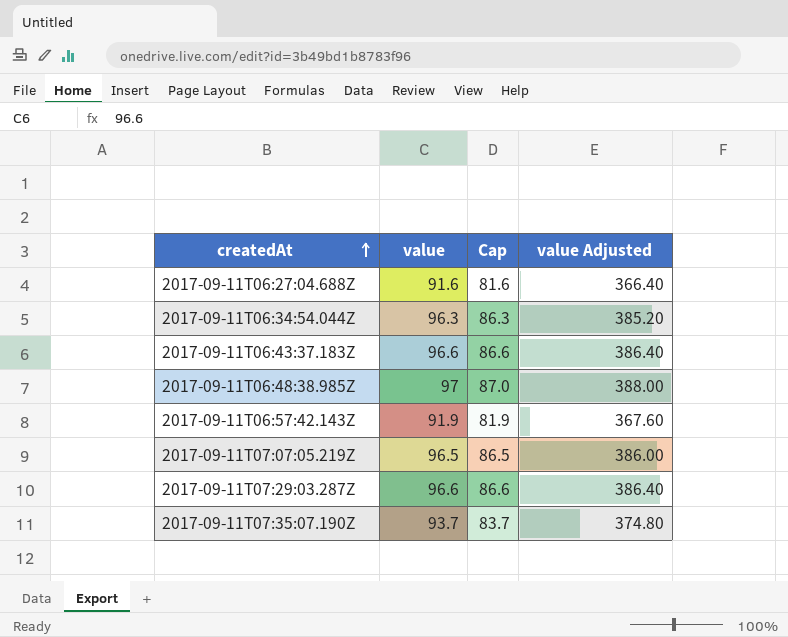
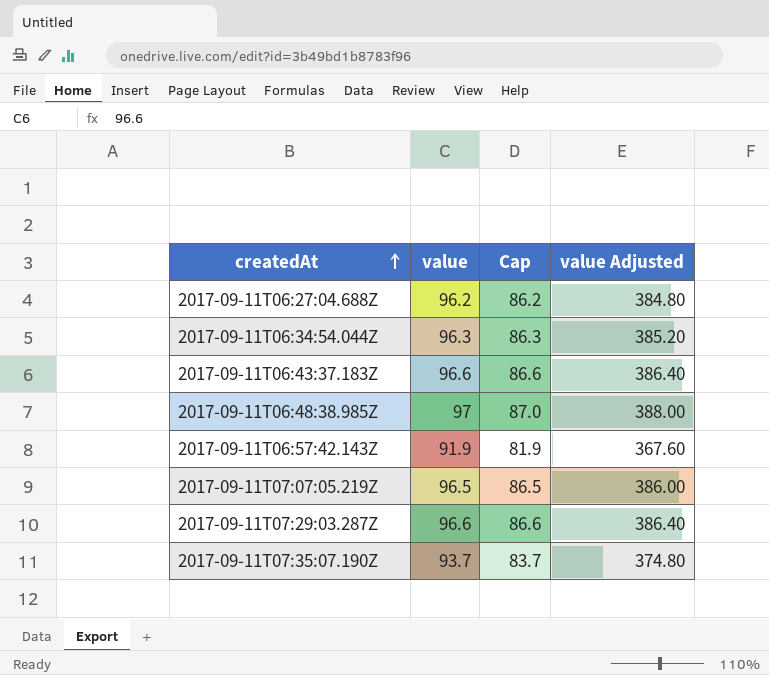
2017-09-11T06:27:04.688Z | value: 91.6 -> 96.2
2017-09-11T06:27:04.688Z | Cap: 81.6 -> 86.2
2017-09-11T06:27:04.688Z | value Adjusted: 366.40 -> 384.80

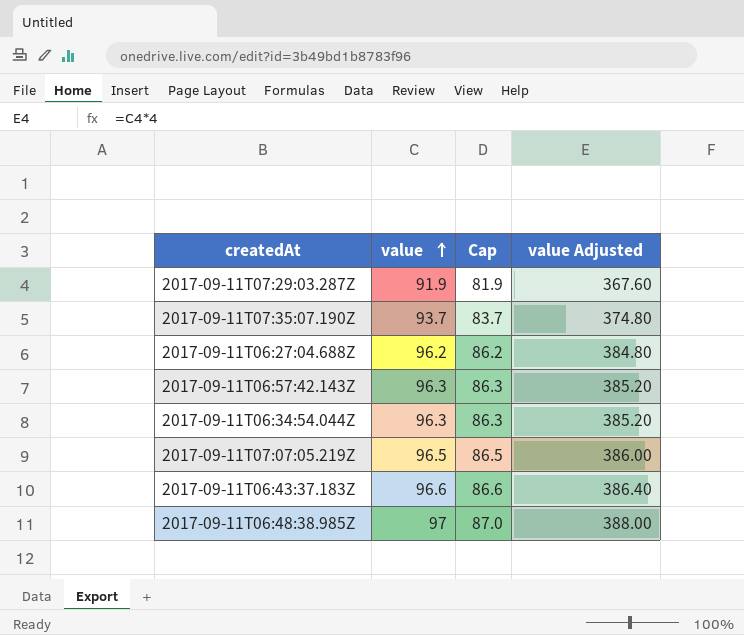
row order: createdAt ascending -> value ascending
2017-09-11T07:29:03.287Z | value: 96.6 -> 91.9
2017-09-11T07:29:03.287Z | Cap: 86.6 -> 81.9
2017-09-11T07:29:03.287Z | value Adjusted: 386.40 -> 367.60
2017-09-11T06:57:42.143Z | value: 91.9 -> 96.3
2017-09-11T06:57:42.143Z | Cap: 81.9 -> 86.3
2017-09-11T06:57:42.143Z | value Adjusted: 367.60 -> 385.20

